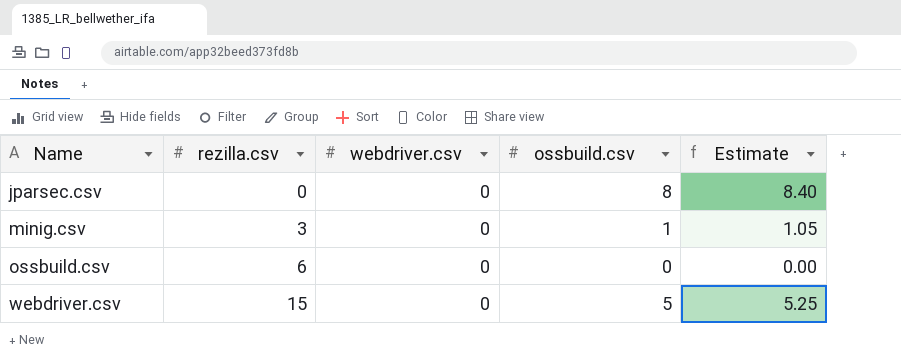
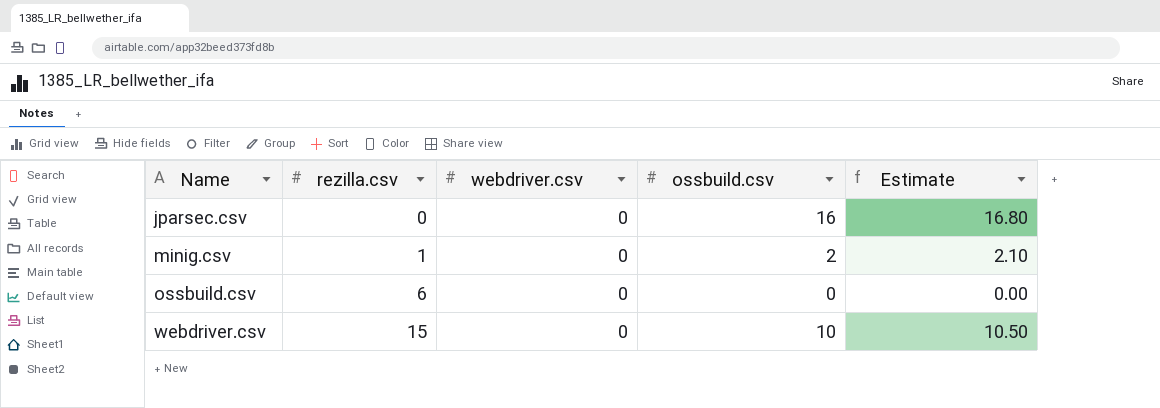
jparsec.csv | ossbuild.csv: 8 -> 16
jparsec.csv | Estimate: 8.40 -> 16.80
minig.csv | rezilla.csv: 3 -> 1
minig.csv | ossbuild.csv: 1 -> 2
minig.csv | Estimate: 1.05 -> 2.10
webdriver.csv | ossbuild.csv: 5 -> 10
webdriver.csv | Estimate: 5.25 -> 10.50

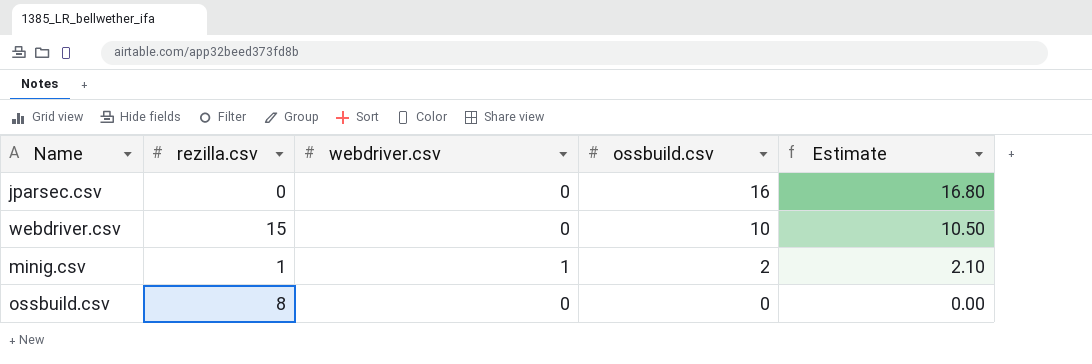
row order: Name ascending -> ossbuild.csv descending
minig.csv | webdriver.csv: 0 -> 1
ossbuild.csv | rezilla.csv: 6 -> 8

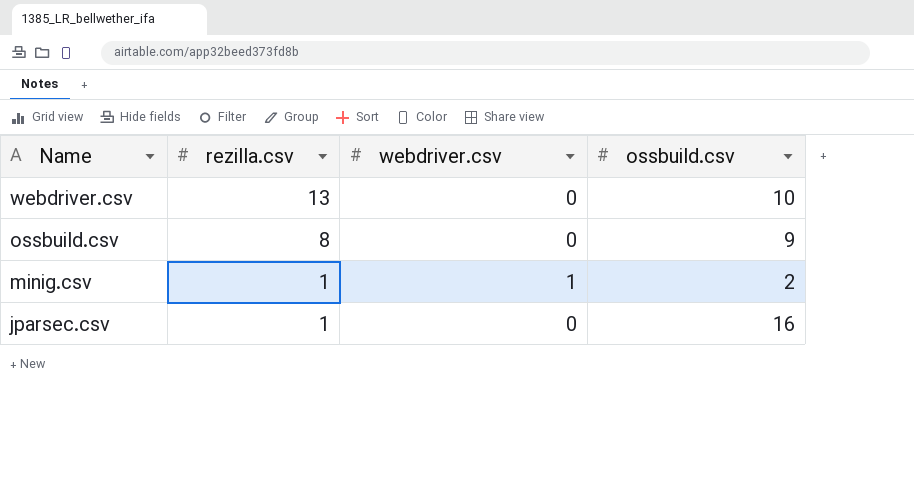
row order: ossbuild.csv descending -> Name descending
column Estimate | formula: [ossbuild.csv] * 1.05 -> none
webdriver.csv | rezilla.csv: 15 -> 13
ossbuild.csv | ossbuild.csv: 0 -> 9
jparsec.csv | rezilla.csv: 0 -> 1

